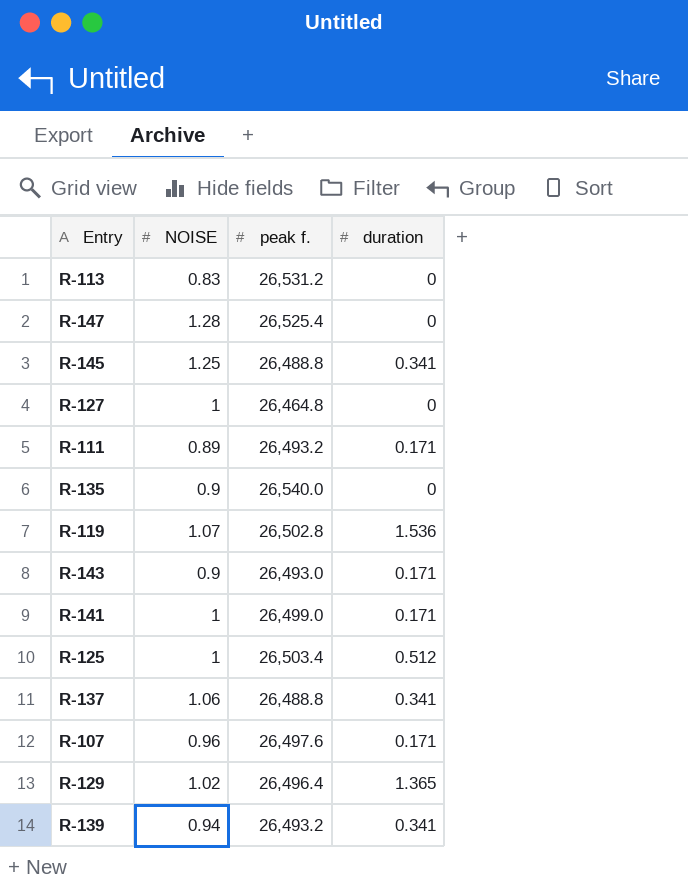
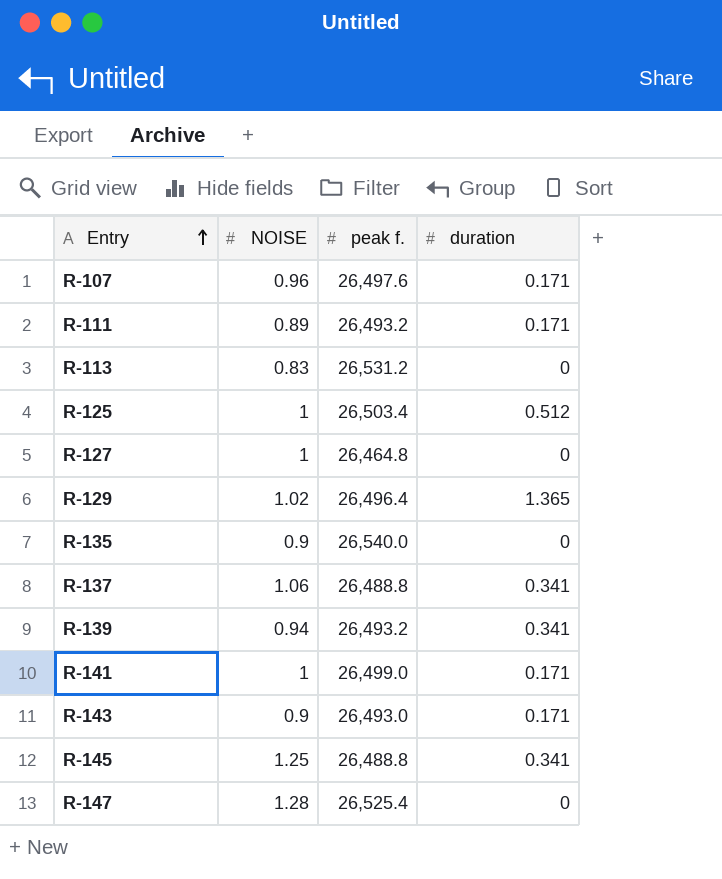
row order: none -> Entry ascending
row R-119: 1.07 | 26,502.8 | 1.536 -> none

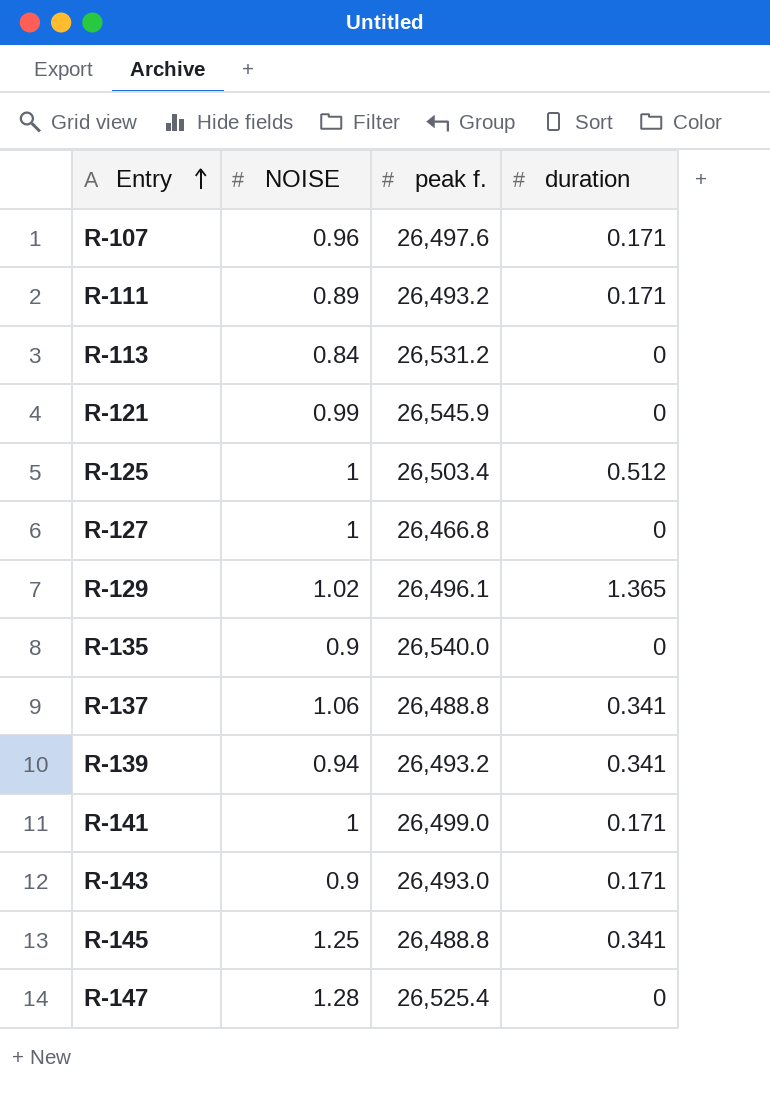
R-113 | NOISE: 0.83 -> 0.84
row R-121: none -> 0.99 | 26,545.9 | 0
R-127 | peak f.: 26,464.8 -> 26,466.8
R-129 | peak f.: 26,496.4 -> 26,496.1

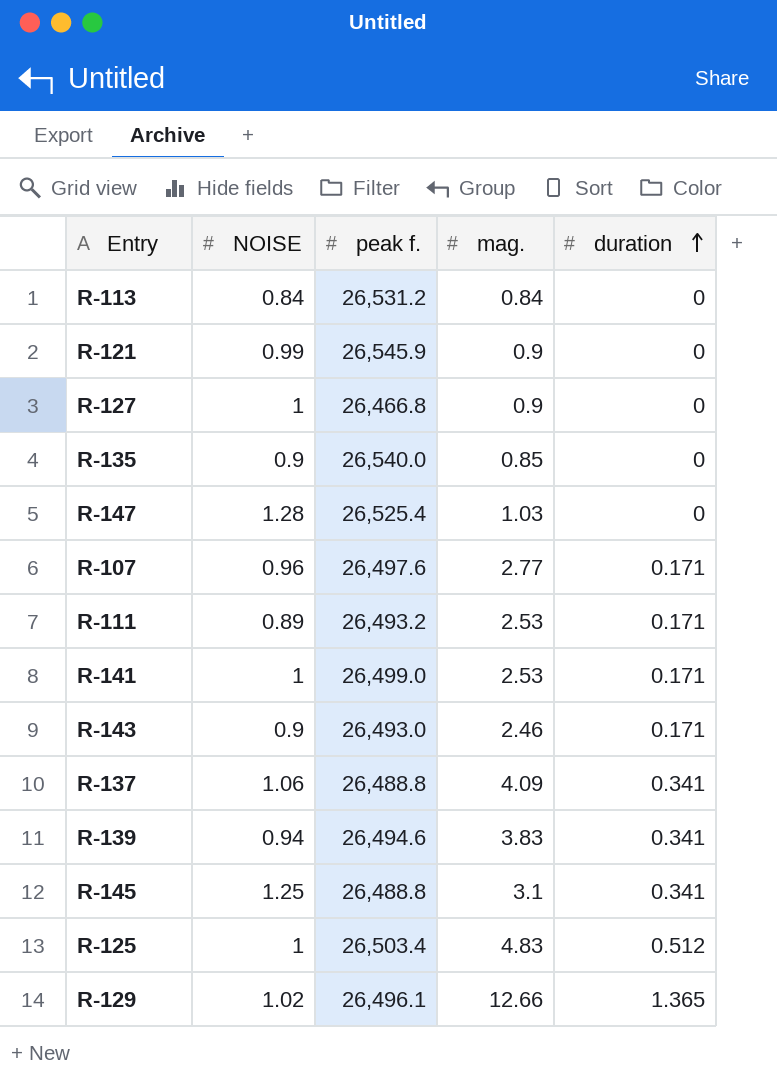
row order: Entry ascending -> duration ascending
column mag. | position: none -> 4
R-139 | peak f.: 26,493.2 -> 26,494.6

